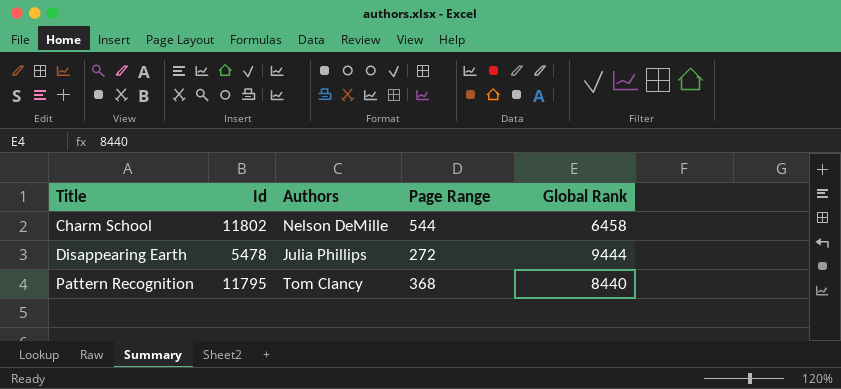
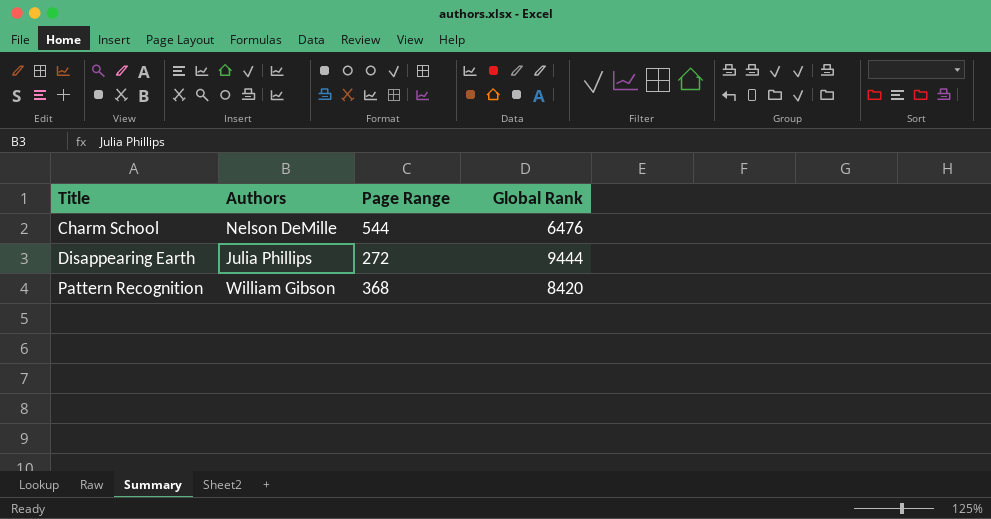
column Id | position: 2 -> none
Charm School | Global Rank: 6458 -> 6476
Pattern Recognition | Authors: Tom Clancy -> William Gibson
Pattern Recognition | Global Rank: 8440 -> 8420

